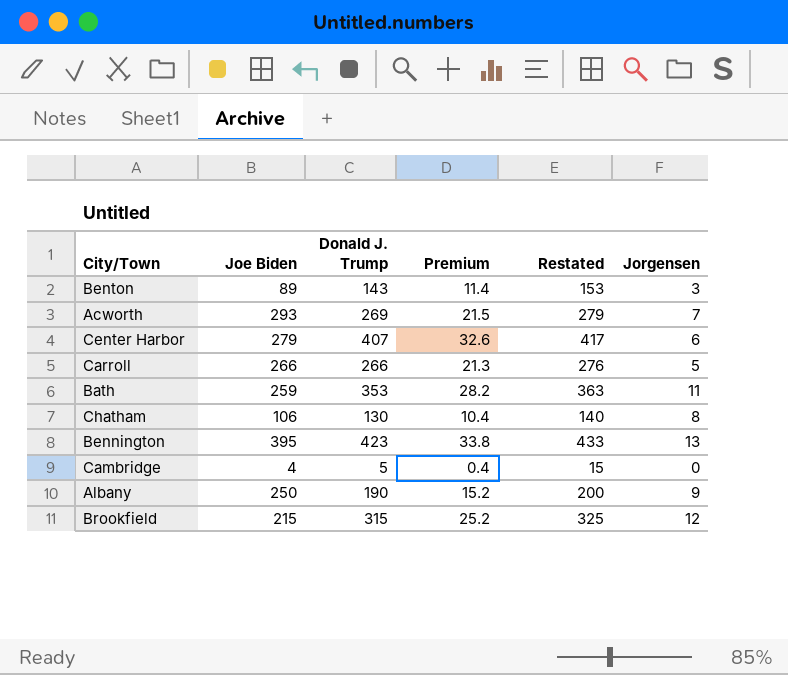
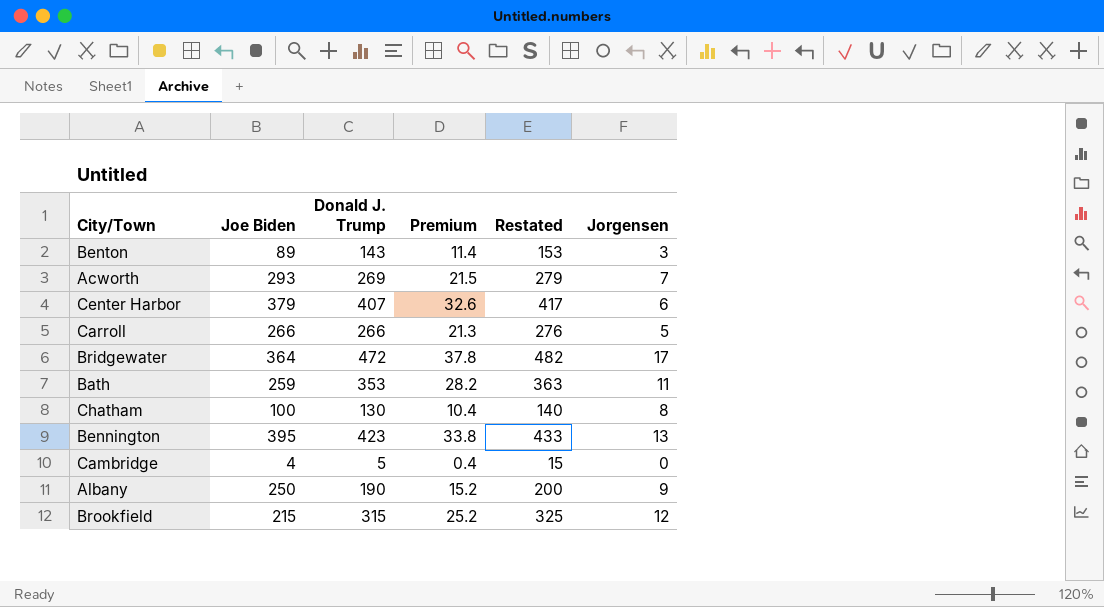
Center Harbor | Joe Biden: 279 -> 379
row Bridgewater: none -> 364 | 472 | 37.8 | 482 | 17
Chatham | Joe Biden: 106 -> 100

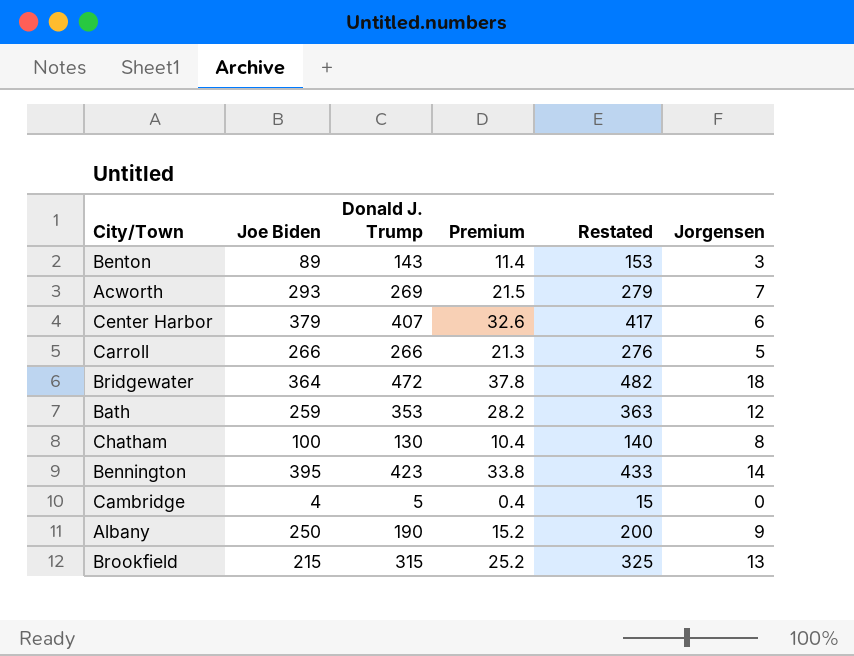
Bridgewater | Jorgensen: 17 -> 18
Bath | Jorgensen: 11 -> 12
Bennington | Jorgensen: 13 -> 14
Brookfield | Jorgensen: 12 -> 13

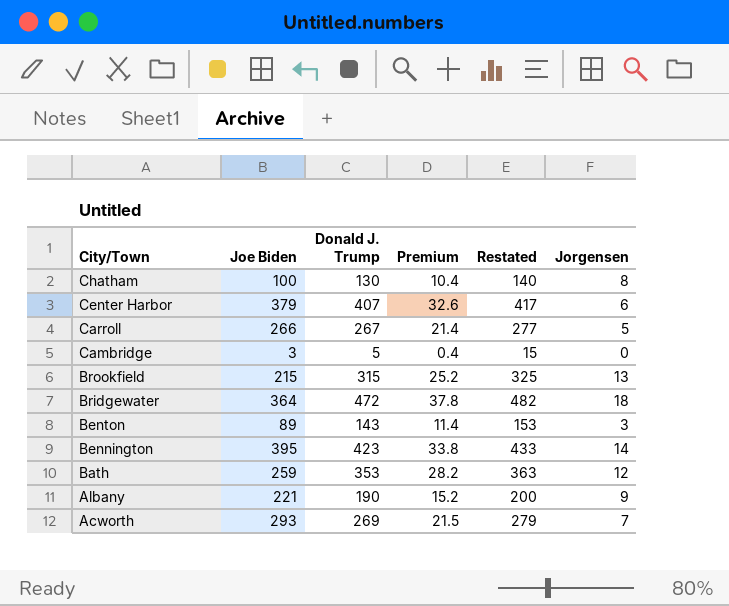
row order: none -> City/Town descending
Carroll | Donald J. Trump: 266 -> 267
Carroll | Premium: 21.3 -> 21.4
Carroll | Restated: 276 -> 277
Cambridge | Joe Biden: 4 -> 3
Albany | Joe Biden: 250 -> 221

